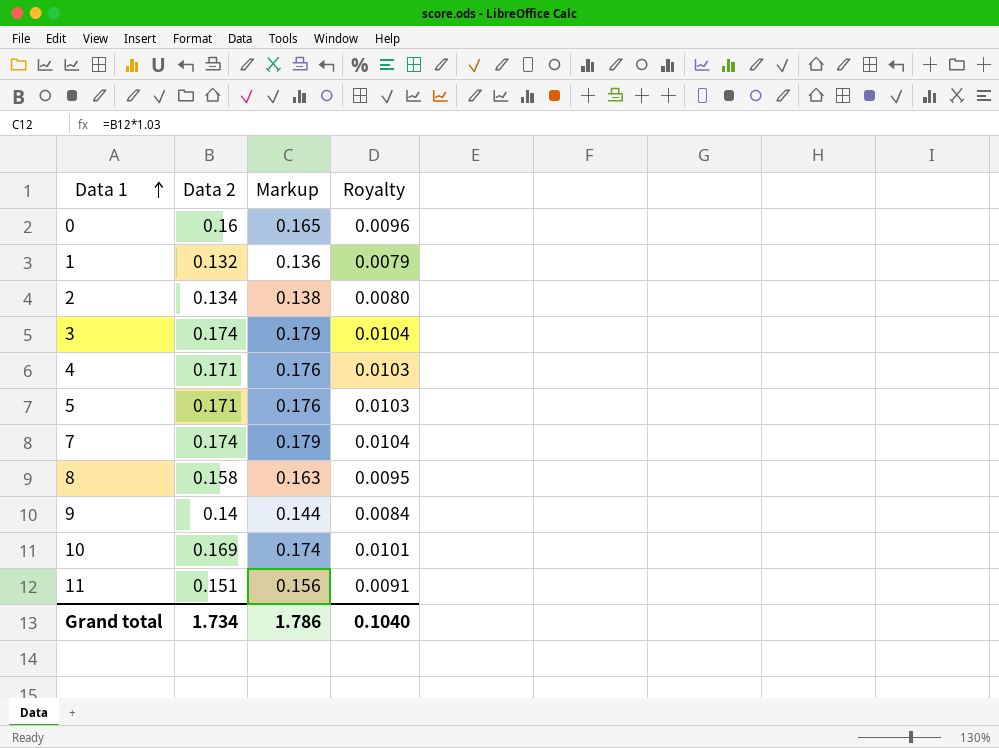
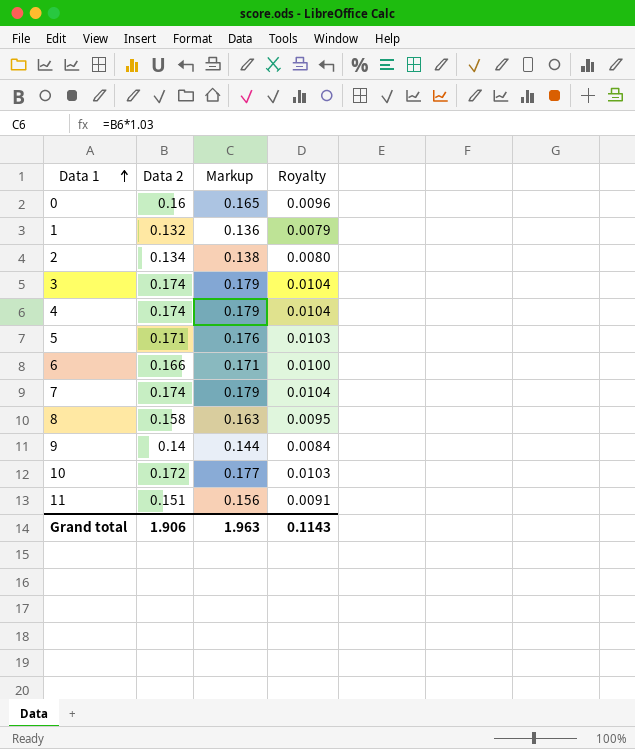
4 | Data 2: 0.171 -> 0.174
4 | Markup: 0.176 -> 0.179
4 | Royalty: 0.0103 -> 0.0104
row 6: none -> 0.166 | 0.171 | 0.0100
10 | Data 2: 0.169 -> 0.172
10 | Markup: 0.174 -> 0.177
10 | Royalty: 0.0101 -> 0.0103
Grand total | Data 2: 1.734 -> 1.906
Grand total | Markup: 1.786 -> 1.963
Grand total | Royalty: 0.1040 -> 0.1143

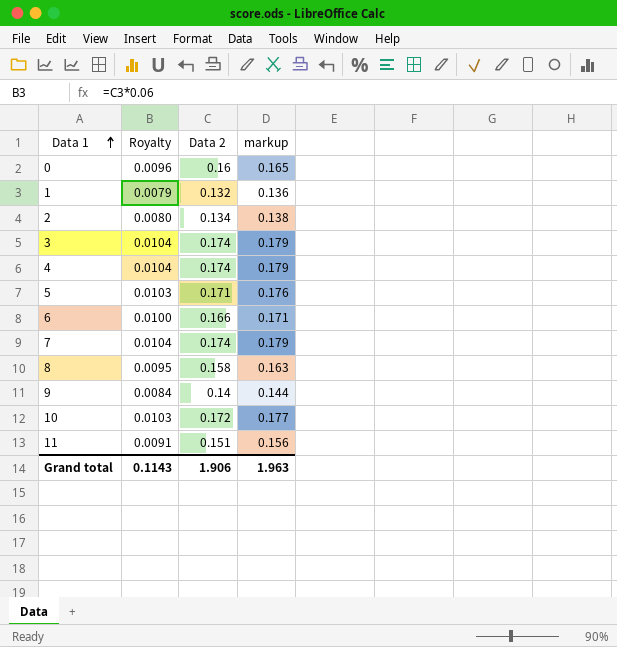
column Royalty | position: 4 -> 2
column name: Markup -> markup

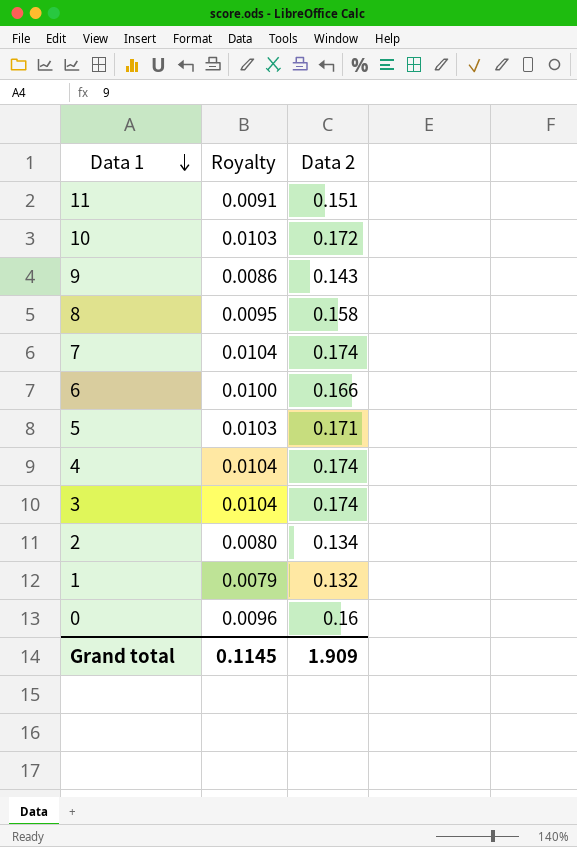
row order: Data 1 ascending -> Data 1 descending
column markup | formula: [Data 2] * 1.03 -> none
9 | Royalty: 0.0084 -> 0.0086
9 | Data 2: 0.14 -> 0.143
Grand total | Royalty: 0.1143 -> 0.1145
Grand total | Data 2: 1.906 -> 1.909

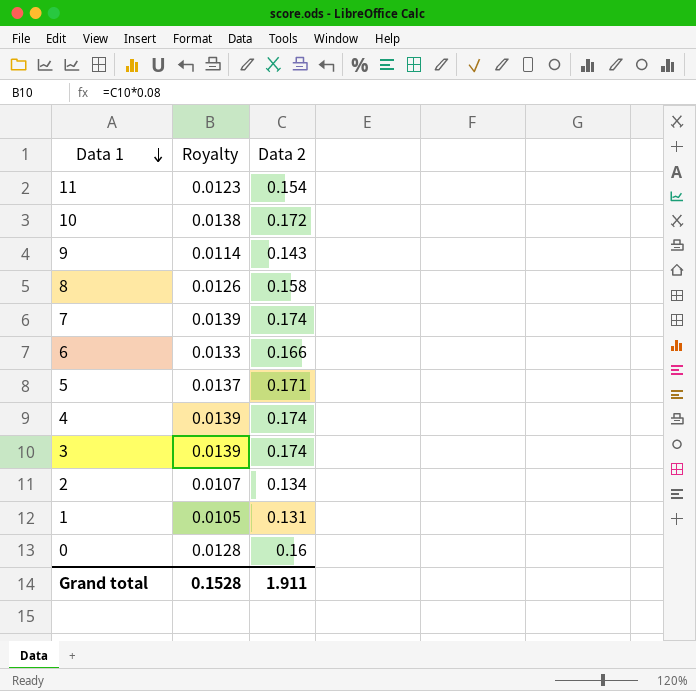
column Royalty | formula: [Data 2] * 0.06 -> [Data 2] * 0.08
11 | Data 2: 0.151 -> 0.154
1 | Data 2: 0.132 -> 0.131
Grand total | Royalty: 0.1145 -> 0.1528
Grand total | Data 2: 1.909 -> 1.911

